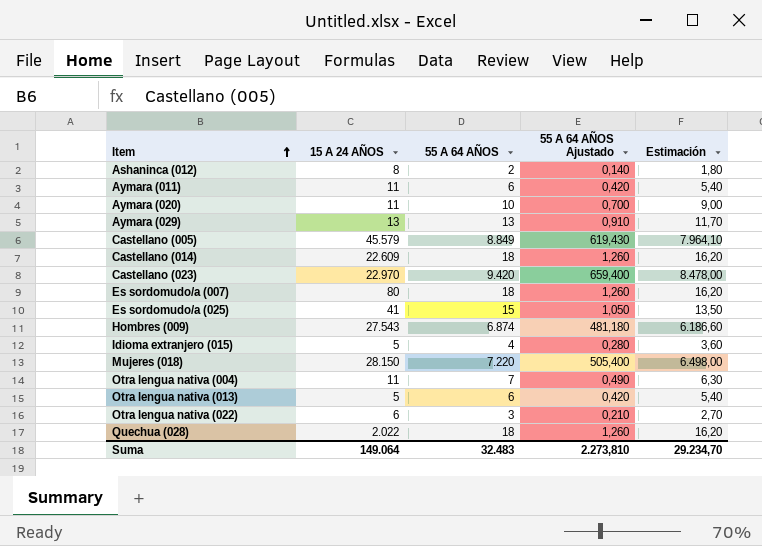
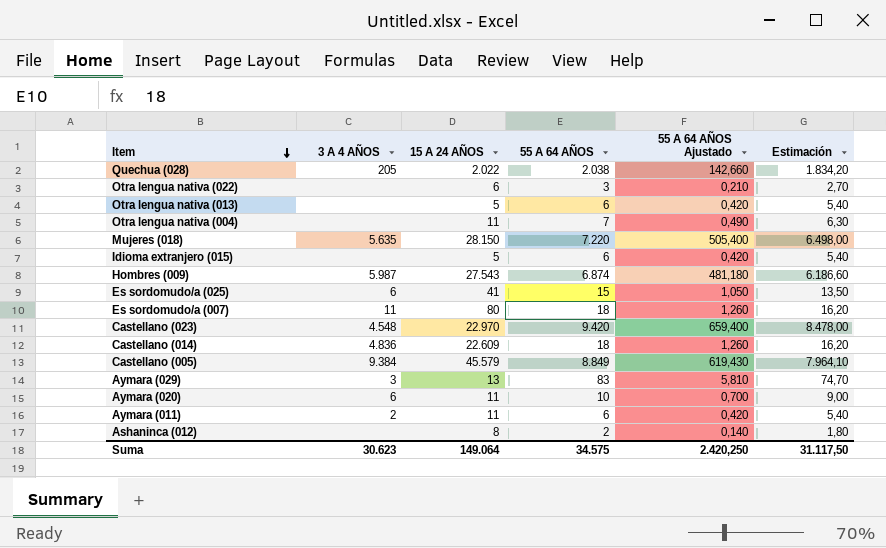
row order: Item ascending -> Item descending
column 3 A 4 AÑOS | position: none -> 2
Quechua (028) | 55 A 64 AÑOS: 18 -> 2.038
Quechua (028) | 55 A 64 AÑOS Ajustado: 1,260 -> 142,660
Quechua (028) | Estimación: 16,20 -> 1.834,20
Idioma extranjero (015) | 55 A 64 AÑOS: 4 -> 6
Idioma extranjero (015) | 55 A 64 AÑOS Ajustado: 0,280 -> 0,420
Idioma extranjero (015) | Estimación: 3,60 -> 5,40
Aymara (029) | 55 A 64 AÑOS: 13 -> 83
Aymara (029) | 55 A 64 AÑOS Ajustado: 0,910 -> 5,810
Aymara (029) | Estimación: 11,70 -> 74,70
Suma | 55 A 64 AÑOS: 32.483 -> 34.575
Suma | 55 A 64 AÑOS Ajustado: 2.273,810 -> 2.420,250
Suma | Estimación: 29.234,70 -> 31.117,50

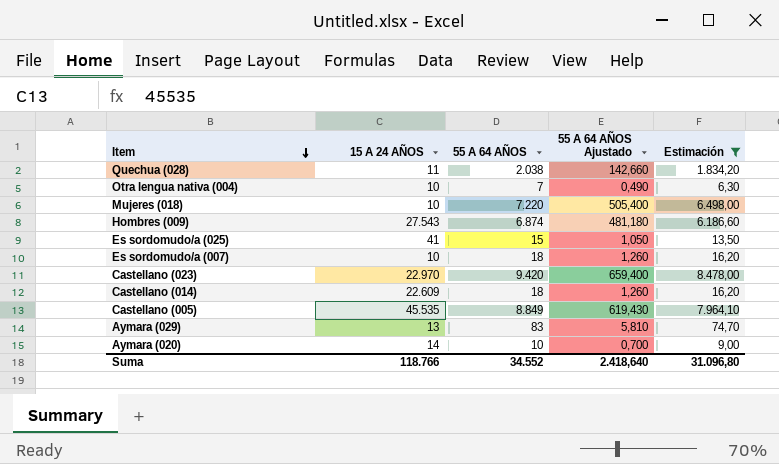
filter: none -> Estimación >= 6,30
column 3 A 4 AÑOS | position: 2 -> none
Quechua (028) | 15 A 24 AÑOS: 2.022 -> 11
Otra lengua nativa (004) | 15 A 24 AÑOS: 11 -> 10
Mujeres (018) | 15 A 24 AÑOS: 28.150 -> 10
Es sordomudo/a (007) | 15 A 24 AÑOS: 80 -> 10
Castellano (005) | 15 A 24 AÑOS: 45.579 -> 45.535
Aymara (020) | 15 A 24 AÑOS: 11 -> 14
Suma | 15 A 24 AÑOS: 149.064 -> 118.766
Suma | 55 A 64 AÑOS: 34.575 -> 34.552
Suma | 55 A 64 AÑOS Ajustado: 2.420,250 -> 2.418,640
Suma | Estimación: 31.117,50 -> 31.096,80

